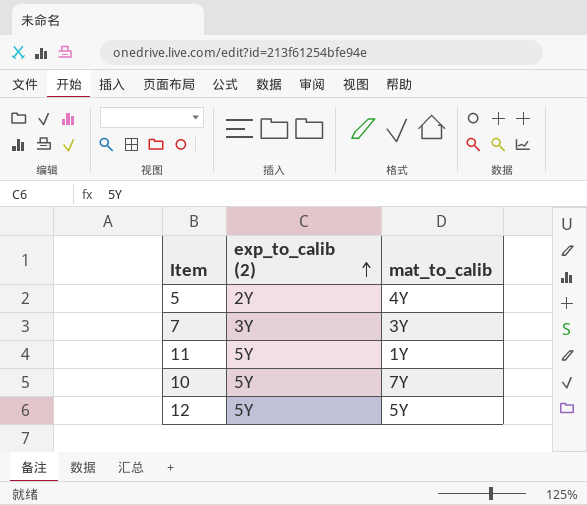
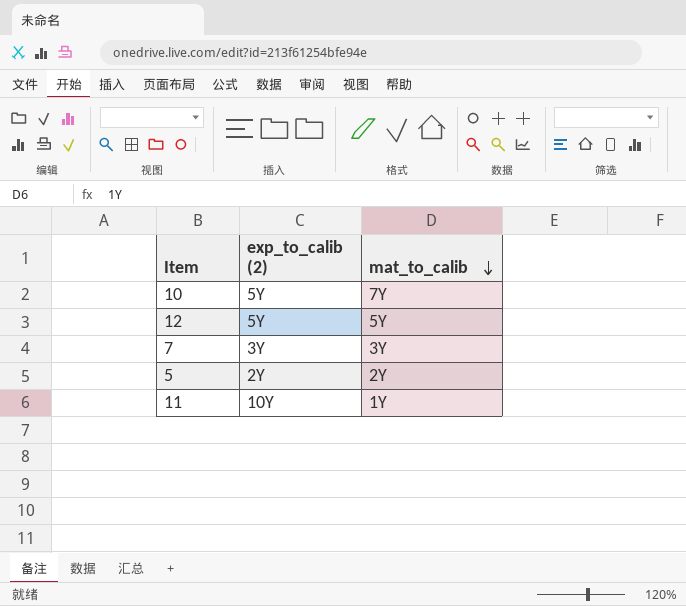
row order: exp_to_calib (2) ascending -> mat_to_calib descending
5 | mat_to_calib: 4Y -> 2Y
11 | exp_to_calib (2): 5Y -> 10Y

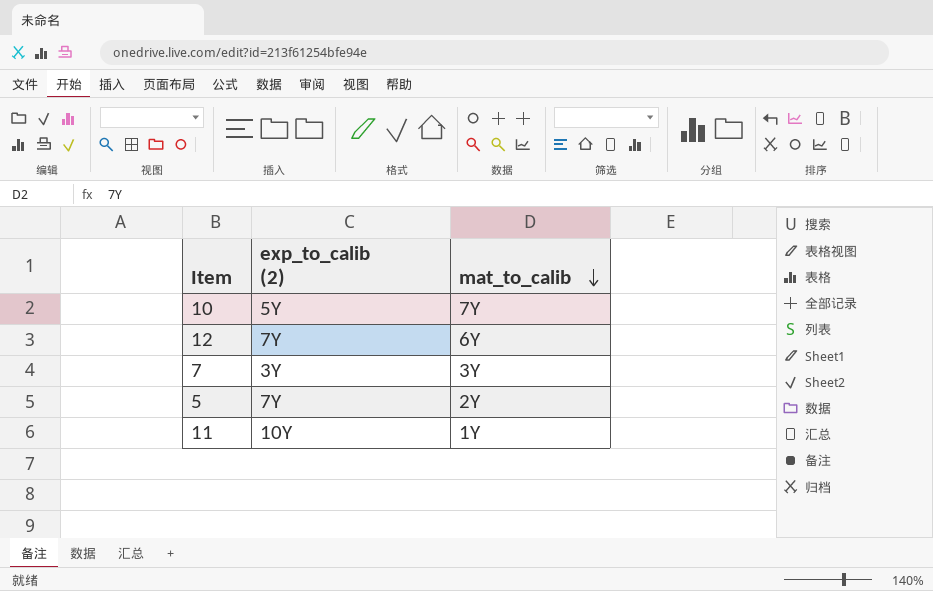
12 | exp_to_calib (2): 5Y -> 7Y
12 | mat_to_calib: 5Y -> 6Y
5 | exp_to_calib (2): 2Y -> 7Y

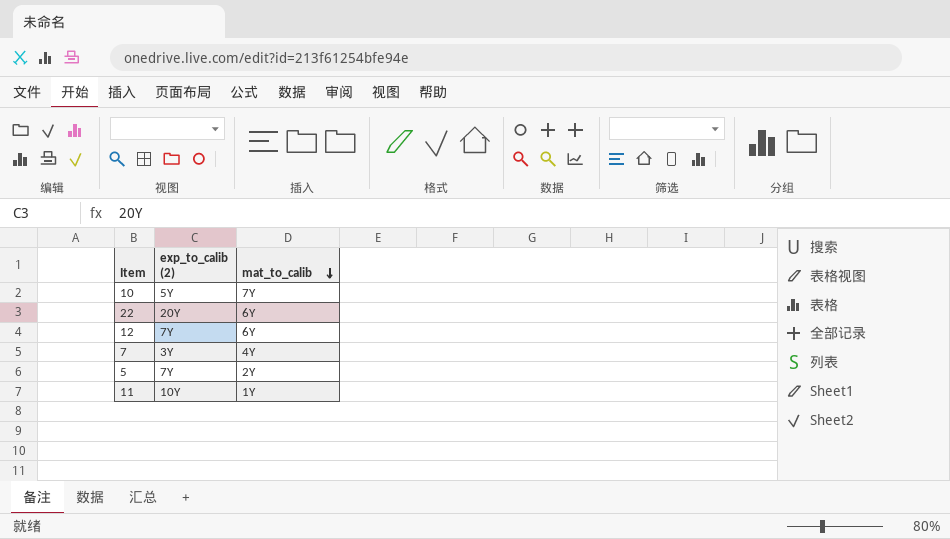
row 22: none -> 20Y | 6Y
7 | mat_to_calib: 3Y -> 4Y

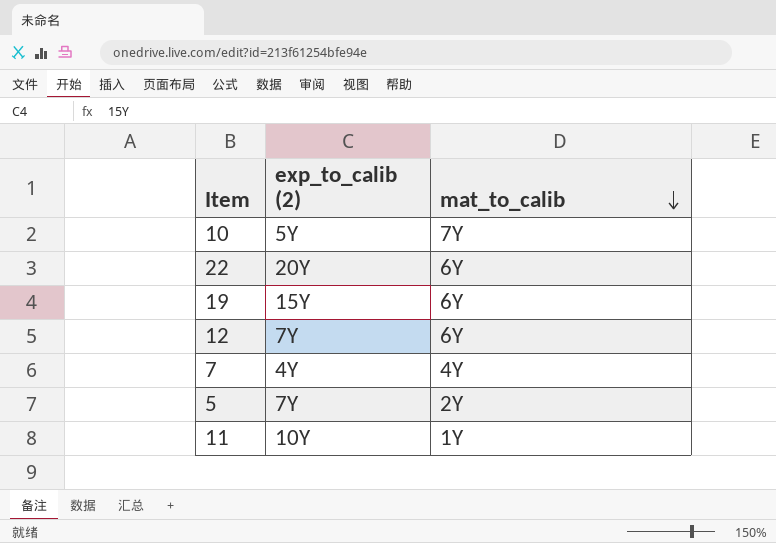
row 19: none -> 15Y | 6Y
7 | exp_to_calib (2): 3Y -> 4Y

